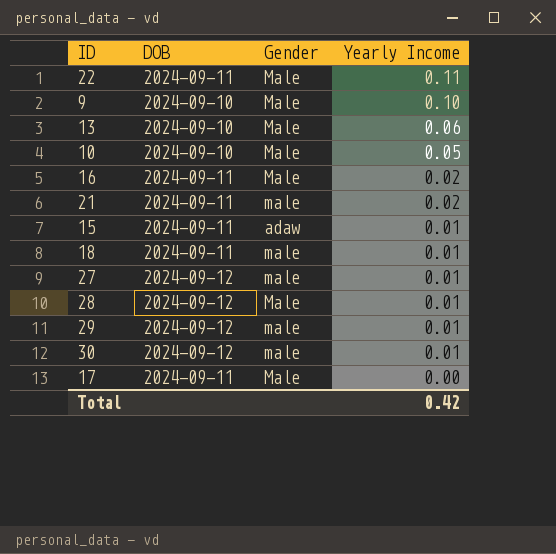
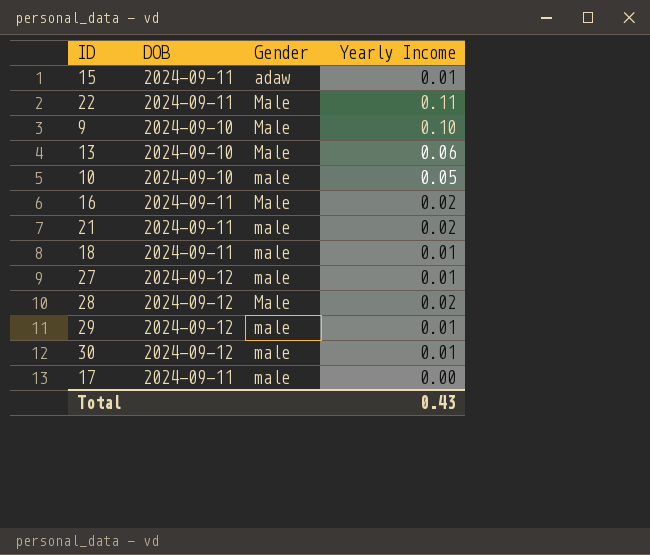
row order: Yearly Income descending -> Gender ascending
10 | Gender: Male -> male
28 | Yearly Income: 0.01 -> 0.02
17 | Gender: Male -> male
Total | Yearly Income: 0.42 -> 0.43

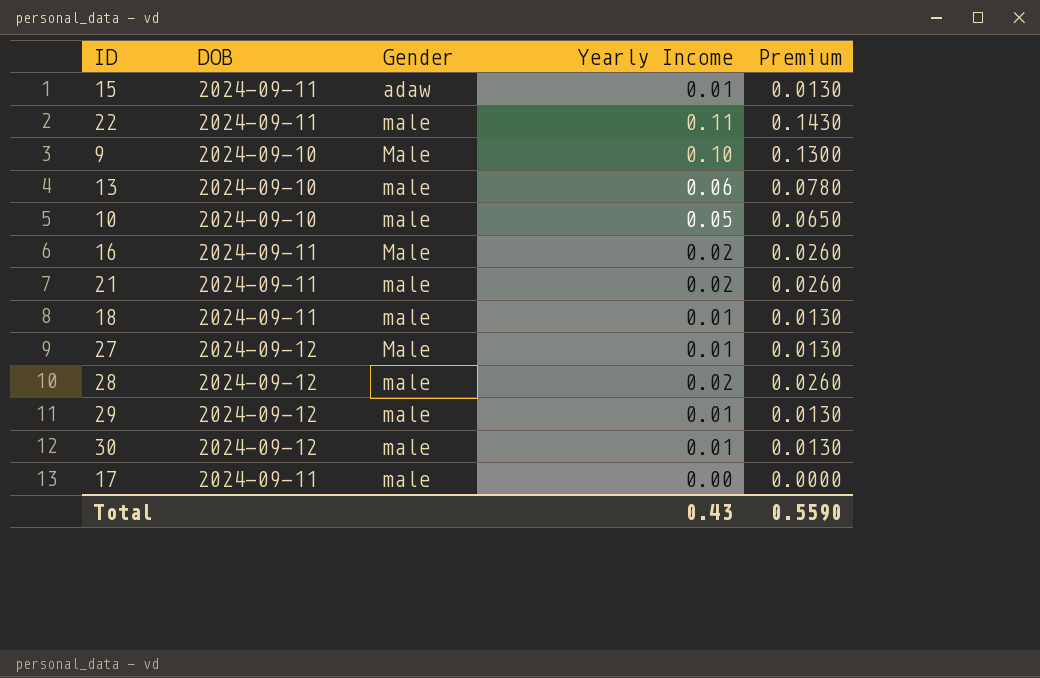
column Premium | formula: none -> [Yearly Income] * 1.3
22 | Gender: Male -> male
13 | Gender: Male -> male
27 | Gender: male -> Male
28 | Gender: Male -> male

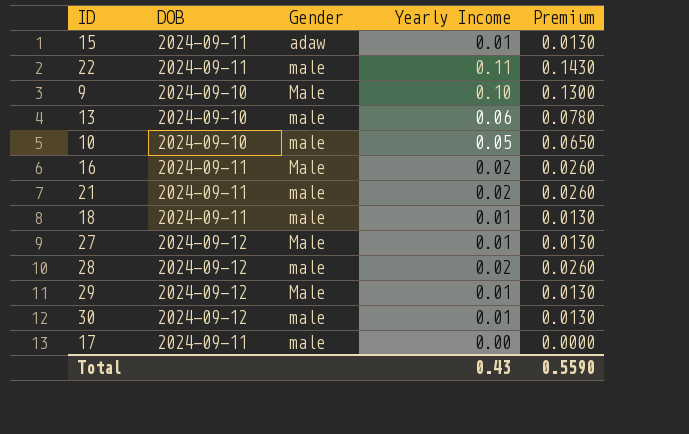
29 | Gender: male -> Male

